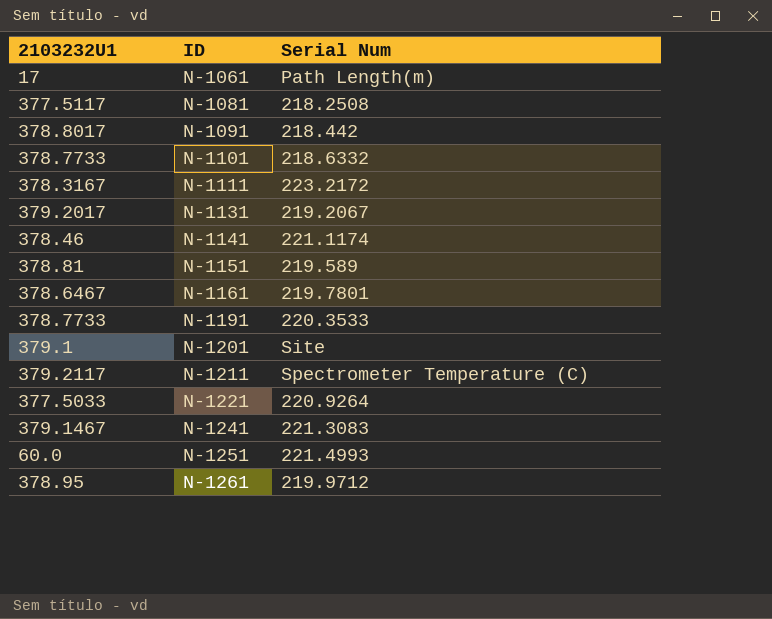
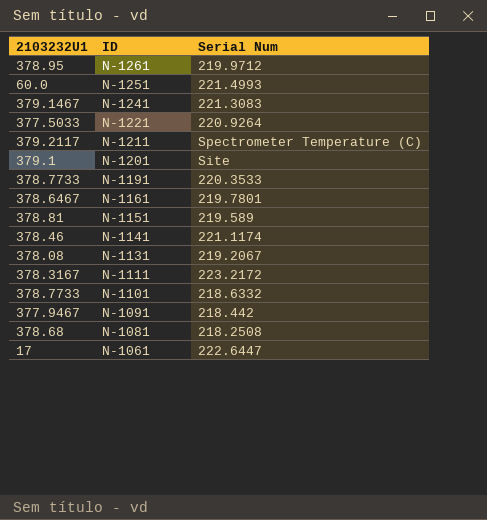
row order: ID ascending -> ID descending
N-1131 | 2103232U1: 379.2017 -> 378.08
N-1091 | 2103232U1: 378.8017 -> 377.9467
N-1081 | 2103232U1: 377.5117 -> 378.68
N-1061 | Serial Num: Path Length(m) -> 222.6447

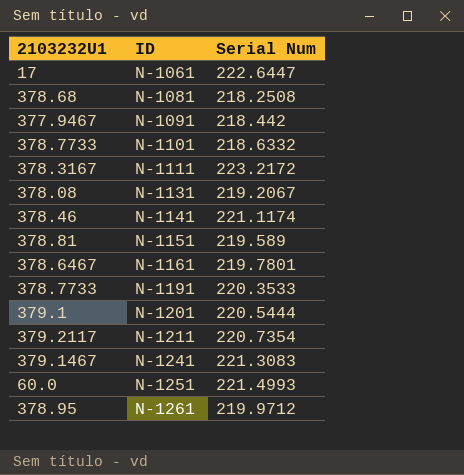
row order: ID descending -> ID ascending
row N-1221: 377.5033 | 220.9264 -> none
N-1201 | Serial Num: Site -> 220.5444
N-1211 | Serial Num: Spectrometer Temperature (C) -> 220.7354

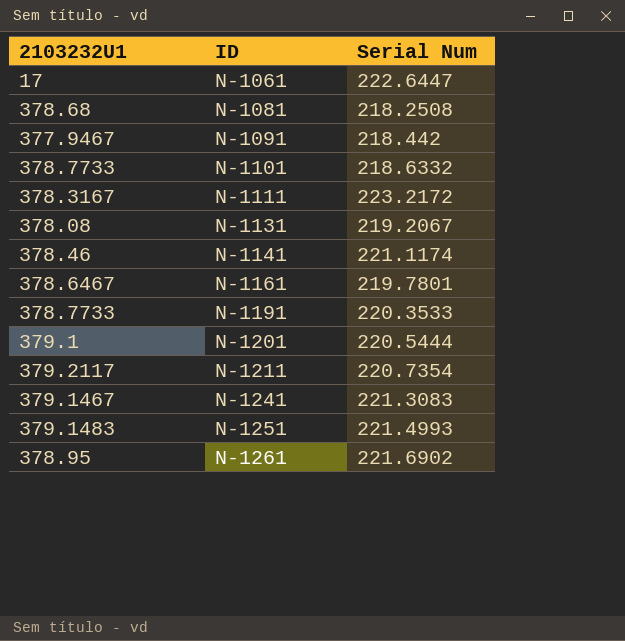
row N-1151: 378.81 | 219.589 -> none
N-1251 | 2103232U1: 60.0 -> 379.1483
N-1261 | Serial Num: 219.9712 -> 221.6902

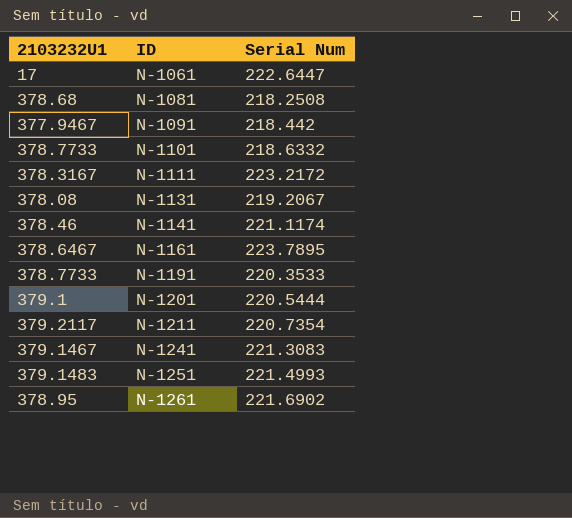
N-1161 | Serial Num: 219.7801 -> 223.7895

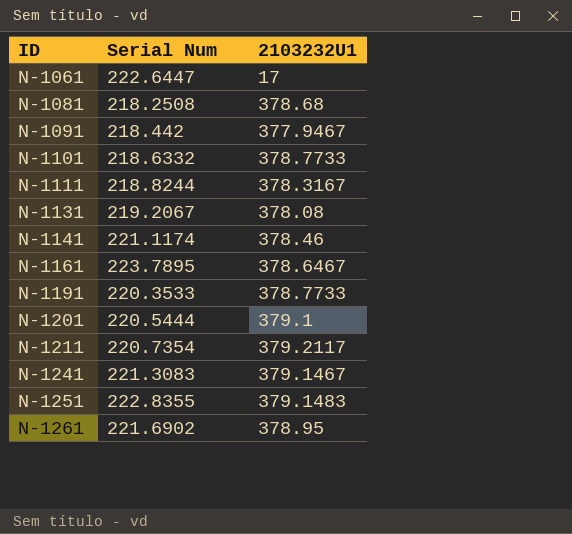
column 2103232U1 | position: 1 -> 3
N-1111 | Serial Num: 223.2172 -> 218.8244
N-1251 | Serial Num: 221.4993 -> 222.8355

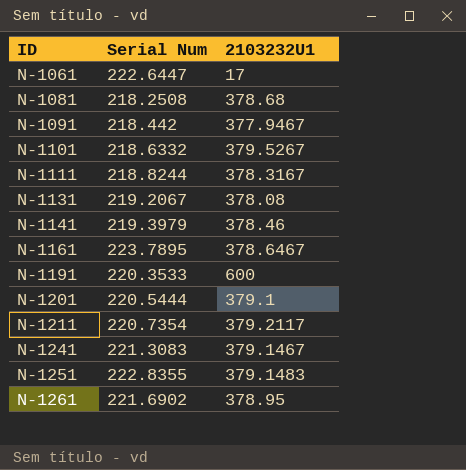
N-1101 | 2103232U1: 378.7733 -> 379.5267
N-1141 | Serial Num: 221.1174 -> 219.3979
N-1191 | 2103232U1: 378.7733 -> 600

